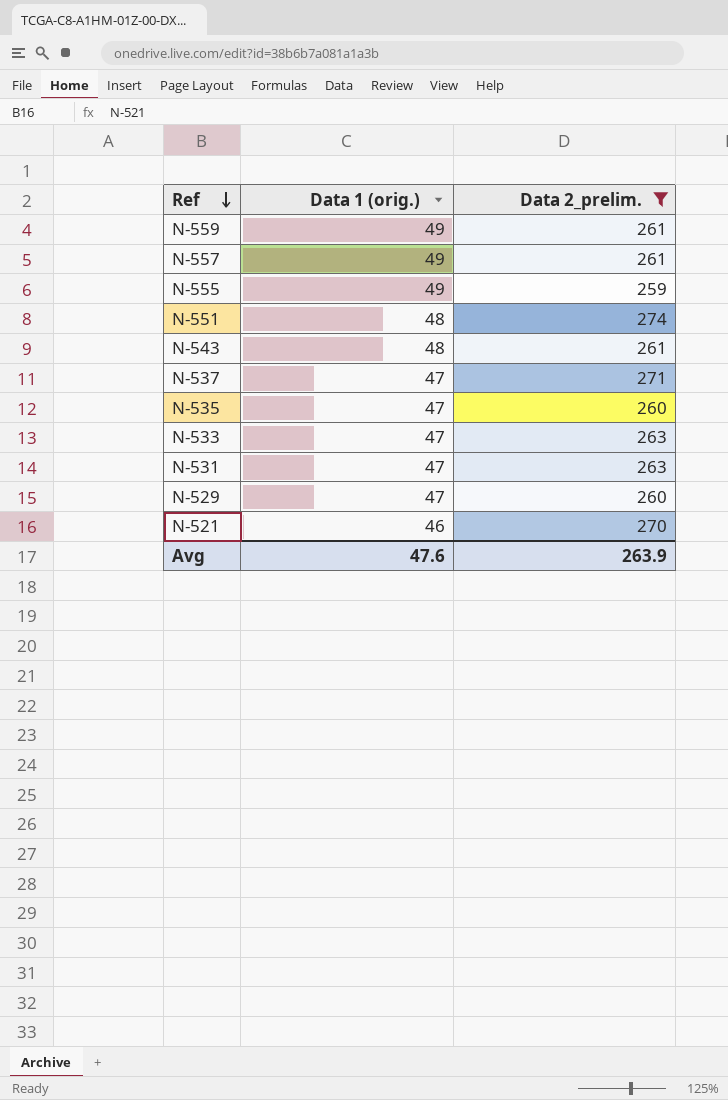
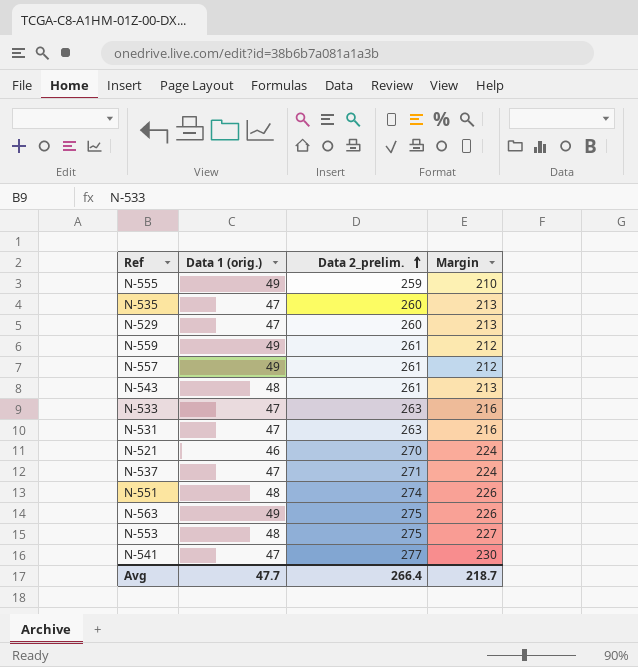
filter: Data 2_prelim. <= 274 -> none
row order: Ref descending -> Data 2_prelim. ascending
column Margin | formula: none -> [Data 2_prelim.] - [Data 1 (orig.)]
Avg | Data 1 (orig.): 47.6 -> 47.7
Avg | Data 2_prelim.: 263.9 -> 266.4

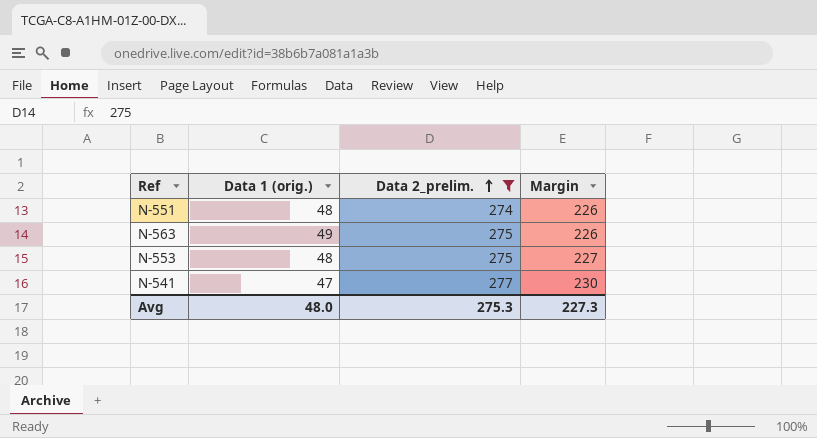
filter: none -> Data 2_prelim. >= 274
Avg | Data 1 (orig.): 47.7 -> 48.0
Avg | Data 2_prelim.: 266.4 -> 275.3
Avg | Margin: 218.7 -> 227.3

